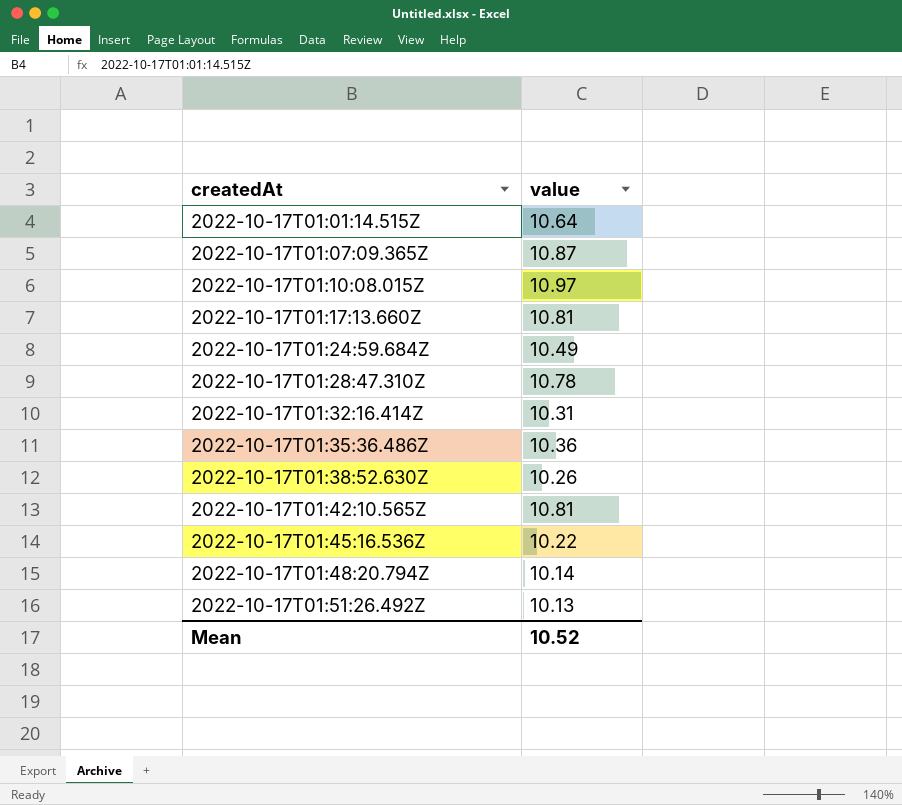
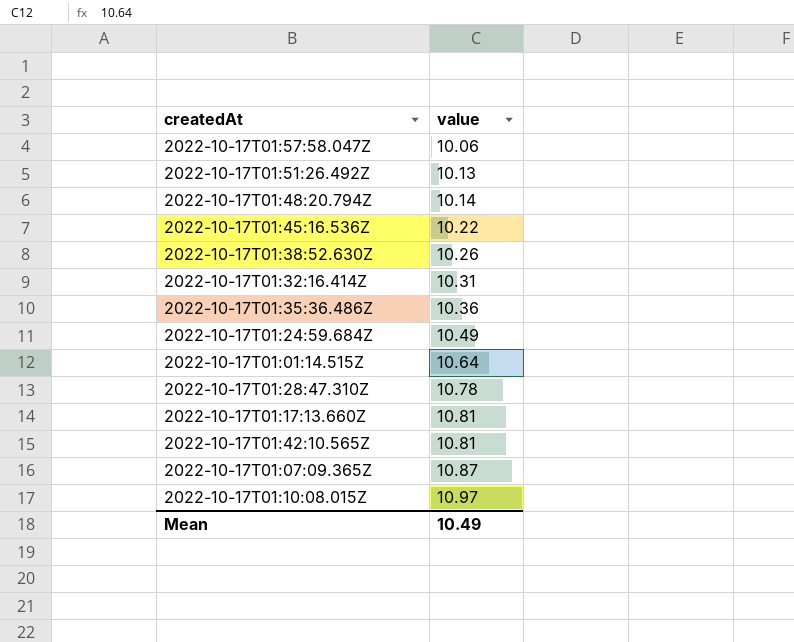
row order: createdAt ascending -> value ascending
row 2022-10-17T01:57:58.047Z: none -> 10.06
Mean | value: 10.52 -> 10.49

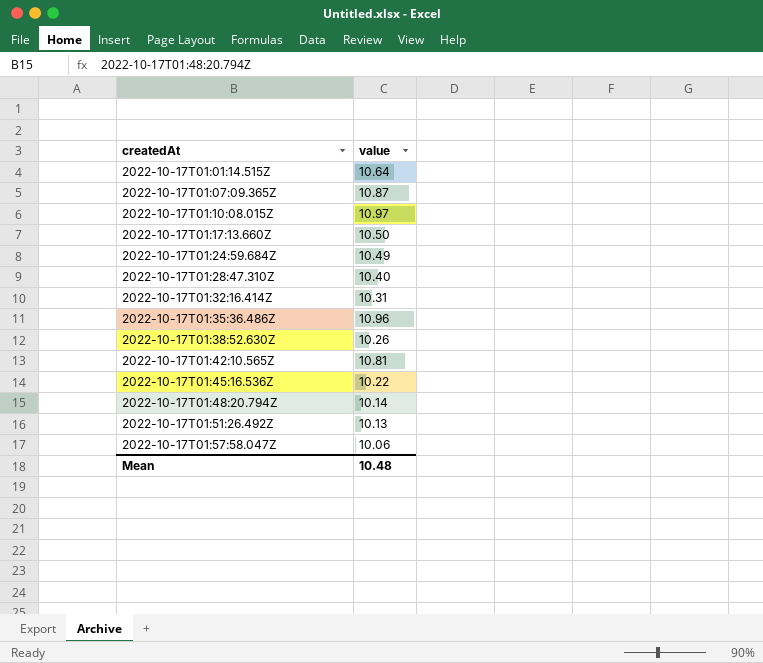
row order: value ascending -> createdAt ascending
2022-10-17T01:17:13.660Z | value: 10.81 -> 10.50
2022-10-17T01:28:47.310Z | value: 10.78 -> 10.40
2022-10-17T01:35:36.486Z | value: 10.36 -> 10.96
Mean | value: 10.49 -> 10.48

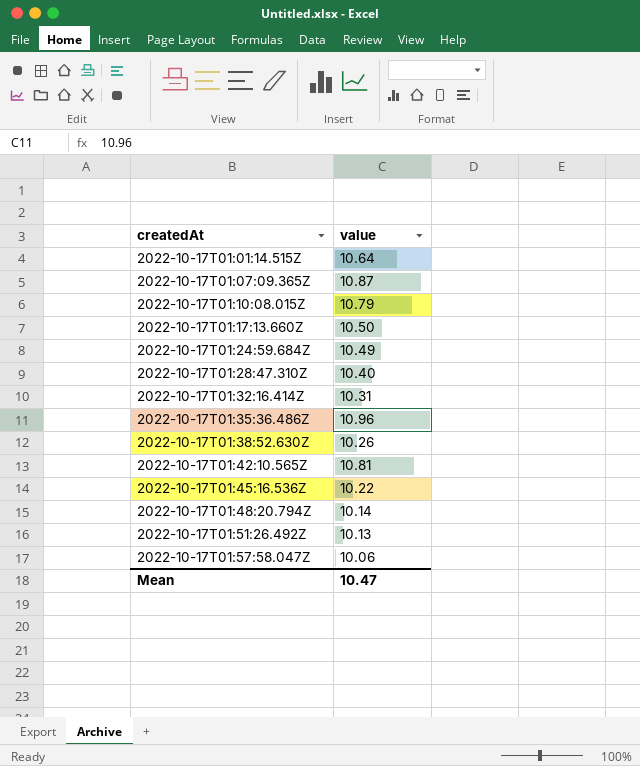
2022-10-17T01:10:08.015Z | value: 10.97 -> 10.79
Mean | value: 10.48 -> 10.47

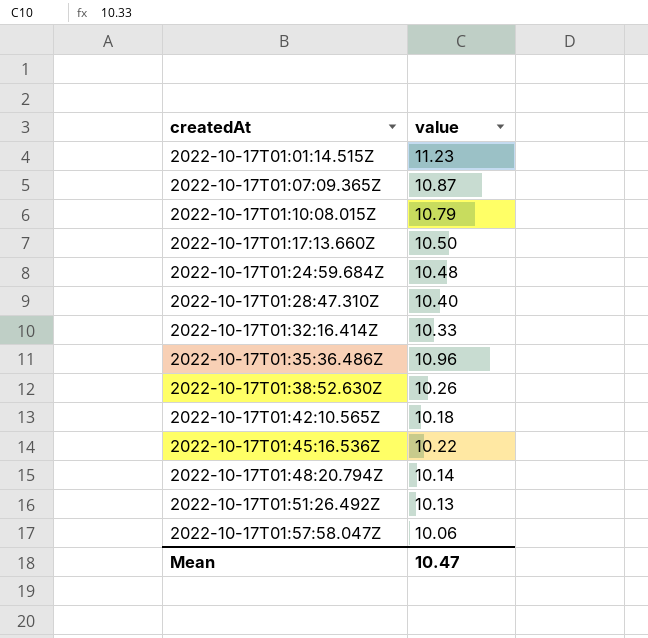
2022-10-17T01:01:14.515Z | value: 10.64 -> 11.23
2022-10-17T01:24:59.684Z | value: 10.49 -> 10.48
2022-10-17T01:32:16.414Z | value: 10.31 -> 10.33
2022-10-17T01:42:10.565Z | value: 10.81 -> 10.18

